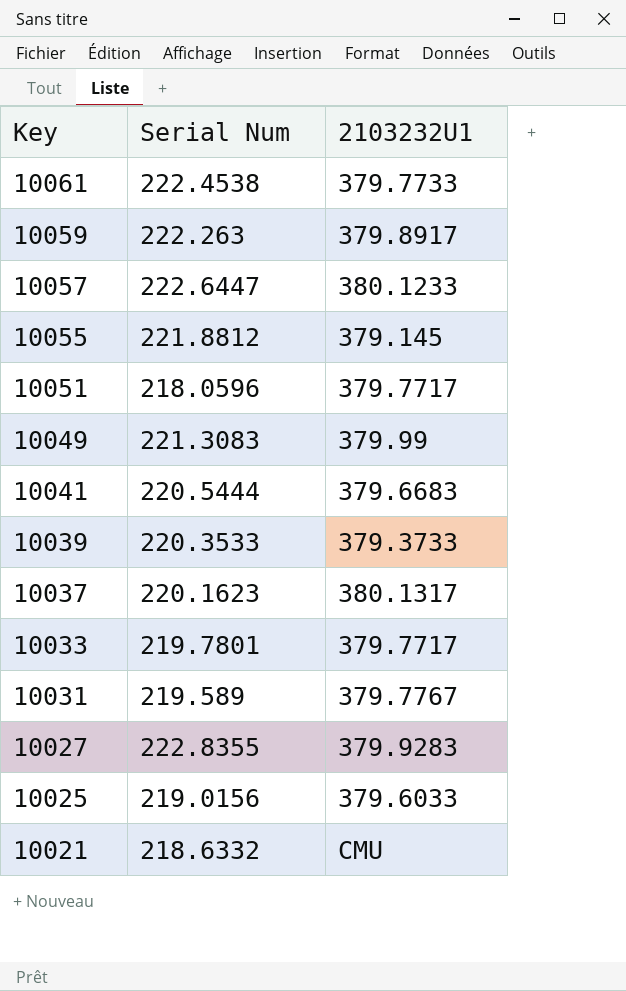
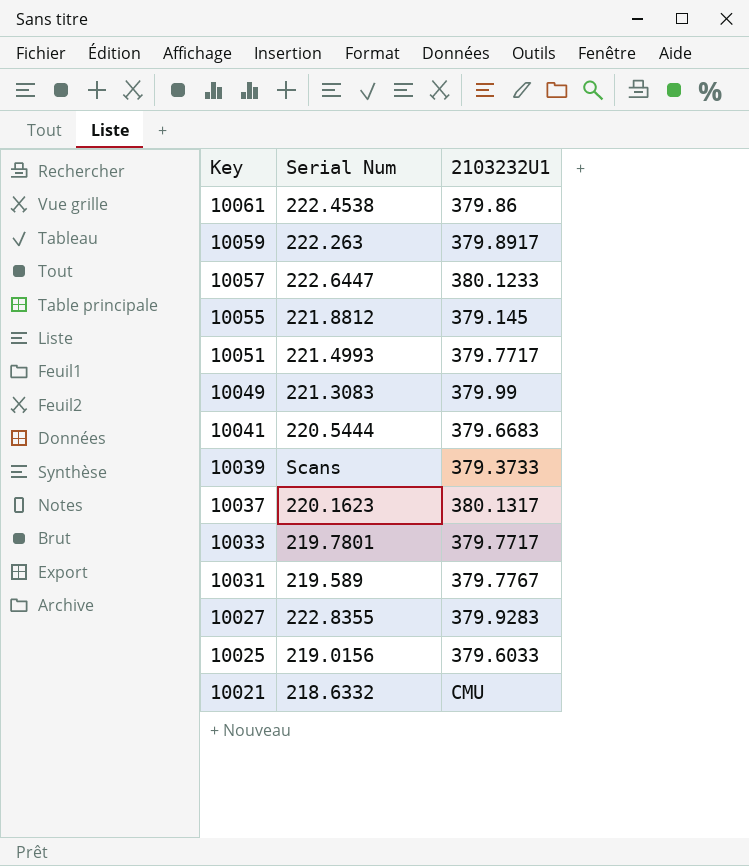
10061 | 2103232U1: 379.7733 -> 379.86
10051 | Serial Num: 218.0596 -> 221.4993
10039 | Serial Num: 220.3533 -> Scans

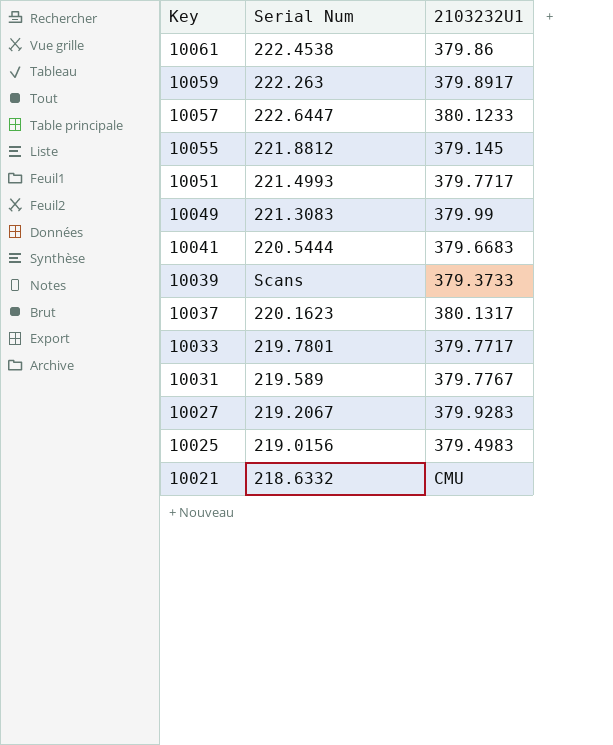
10027 | Serial Num: 222.8355 -> 219.2067
10025 | 2103232U1: 379.6033 -> 379.4983

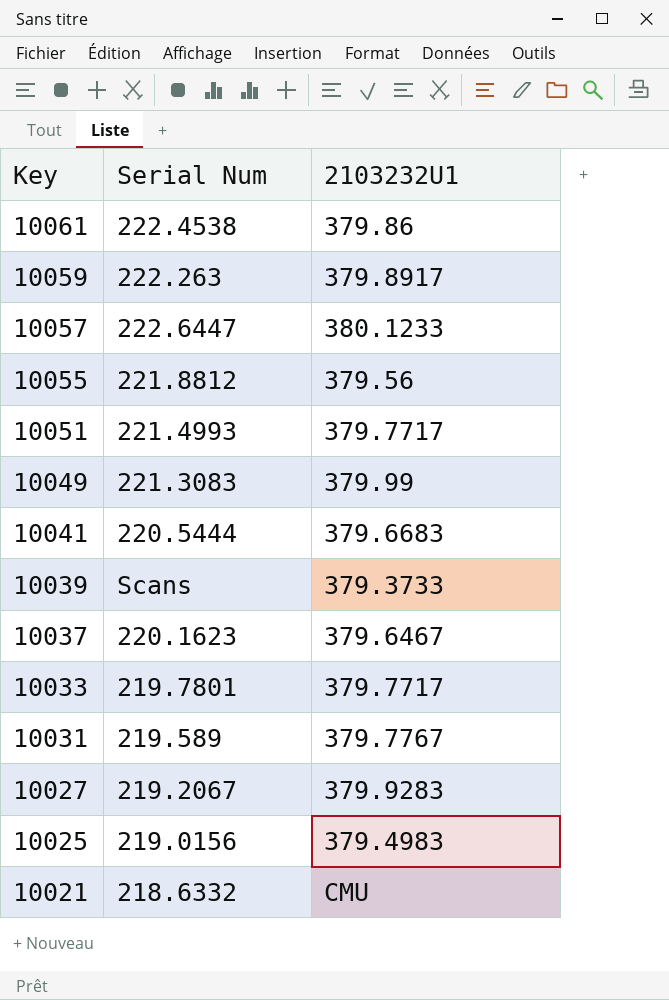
10055 | 2103232U1: 379.145 -> 379.56
10037 | 2103232U1: 380.1317 -> 379.6467

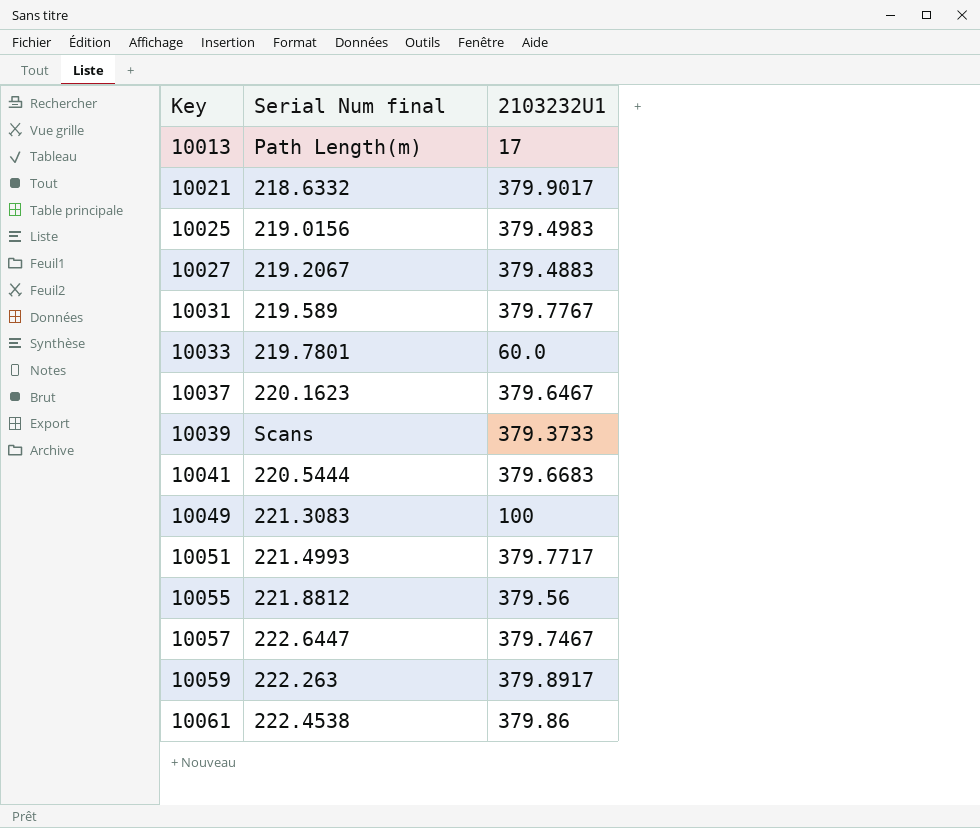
row order: Key descending -> Key ascending
column name: Serial Num -> Serial Num final
row 10013: none -> Path Length(m) | 17
10021 | 2103232U1: CMU -> 379.9017
10027 | 2103232U1: 379.9283 -> 379.4883
10033 | 2103232U1: 379.7717 -> 60.0
10049 | 2103232U1: 379.99 -> 100
10057 | 2103232U1: 380.1233 -> 379.7467

